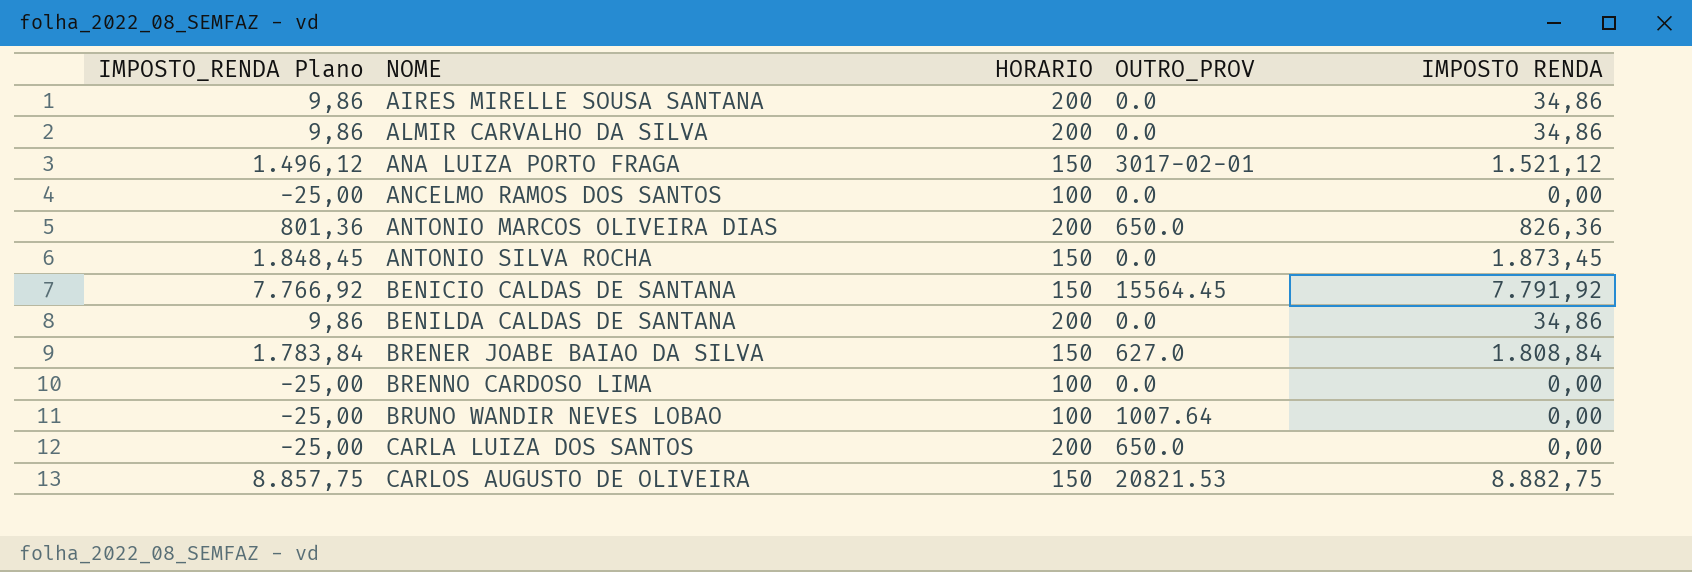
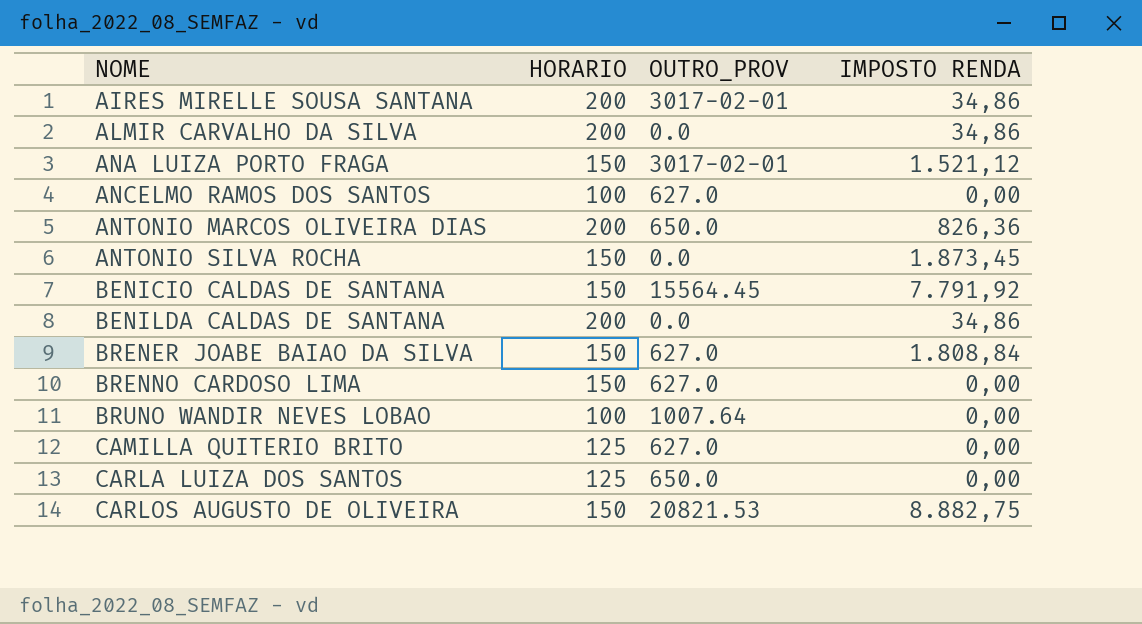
column IMPOSTO_RENDA Plano | formula: [IMPOSTO RENDA] - 25 -> none
AIRES MIRELLE SOUSA SANTANA | OUTRO_PROV: 0.0 -> 3017-02-01
ANCELMO RAMOS DOS SANTOS | OUTRO_PROV: 0.0 -> 627.0
BRENNO CARDOSO LIMA | HORARIO: 100 -> 150
BRENNO CARDOSO LIMA | OUTRO_PROV: 0.0 -> 627.0
row CAMILLA QUITERIO BRITO: none -> 125 | 627.0 | 0,00
CARLA LUIZA DOS SANTOS | HORARIO: 200 -> 125

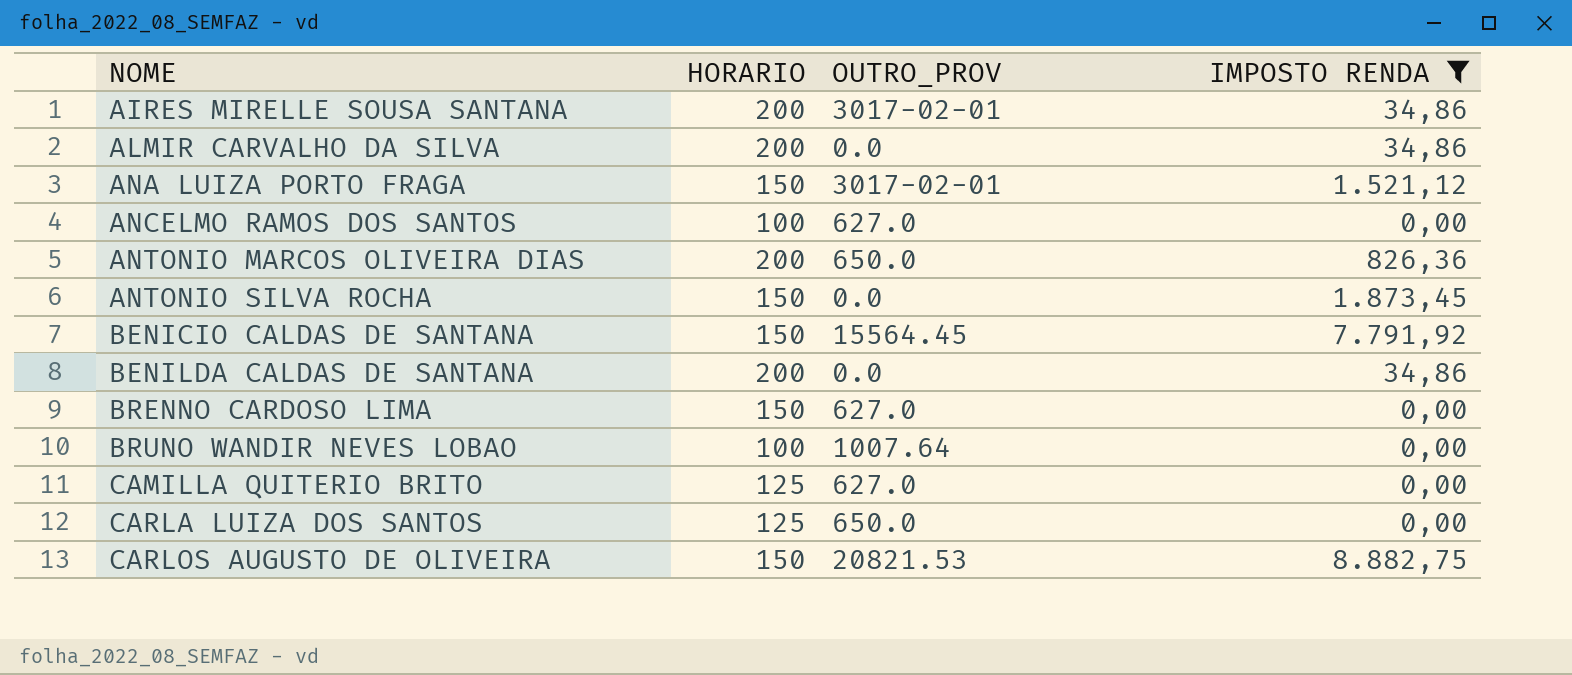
filter: none -> IMPOSTO RENDA != 1.808,84

